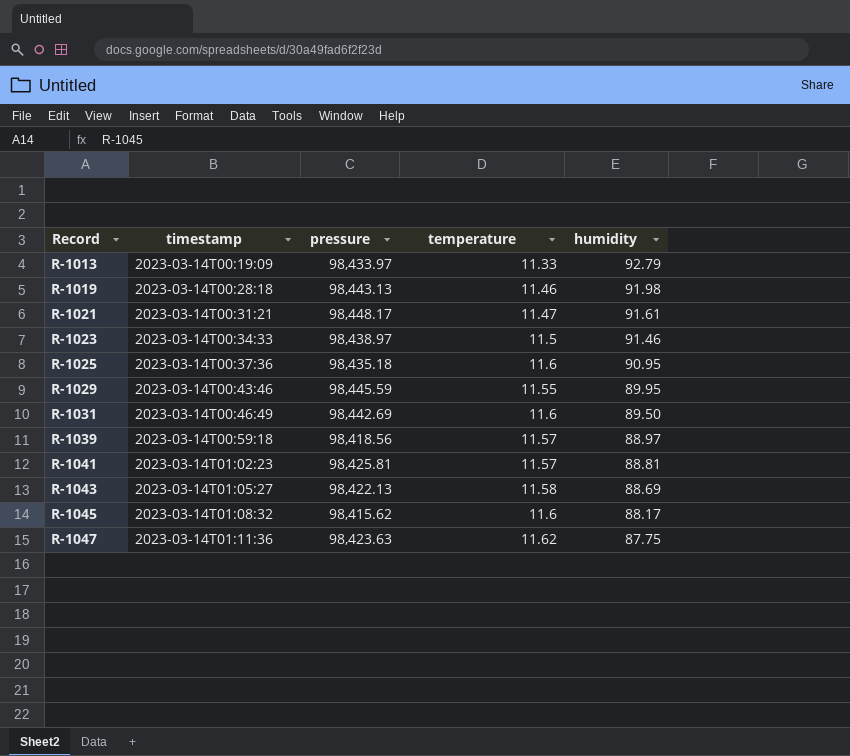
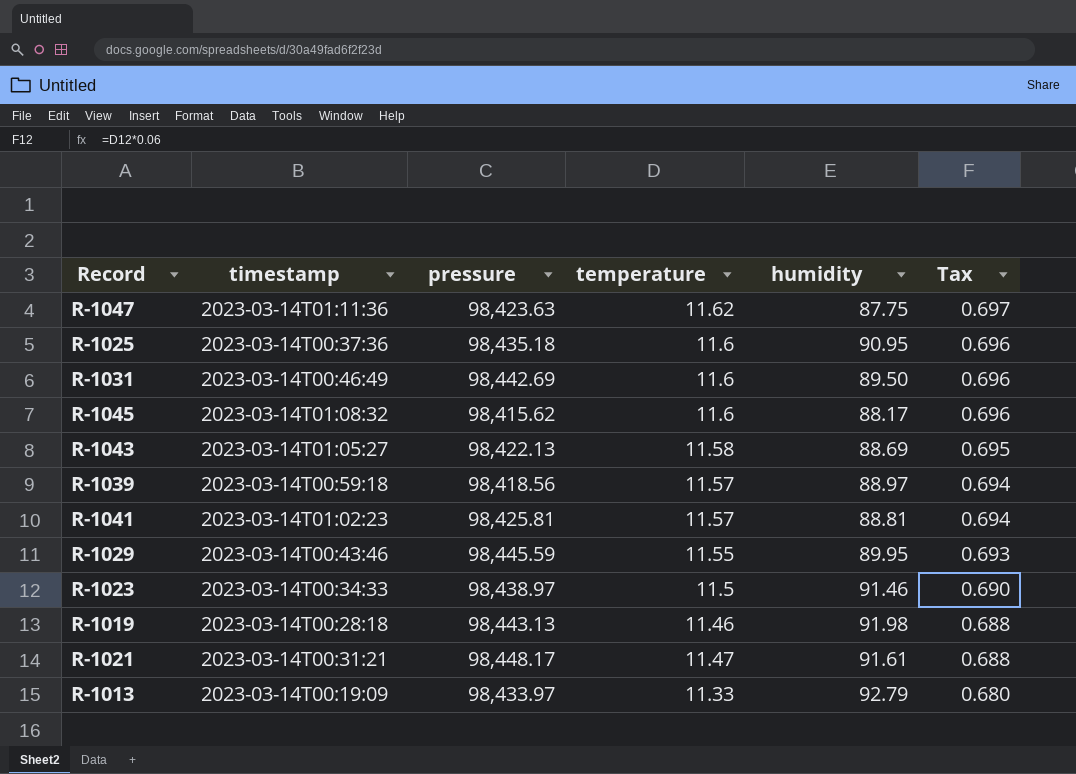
row order: Record ascending -> Tax descending
column Tax | formula: none -> [temperature] * 0.06

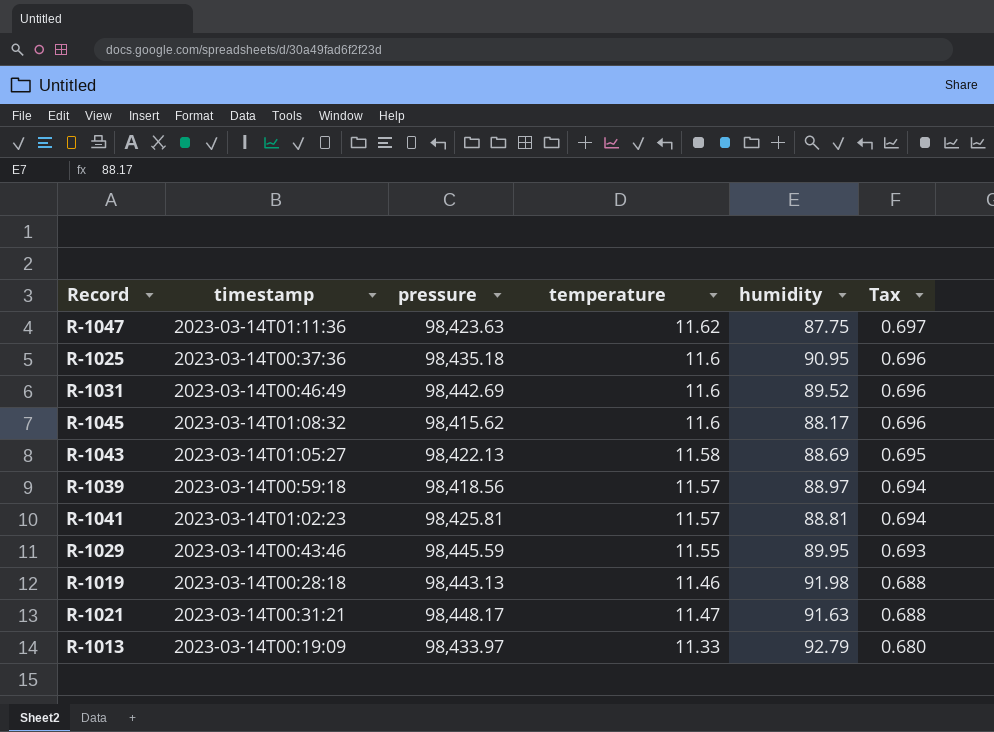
row R-1023: 2023-03-14T00:34:33 | 98,438.97 | 11.5 | 91.46 | 0.690 -> none
R-1031 | humidity: 89.50 -> 89.52
R-1021 | humidity: 91.61 -> 91.63

